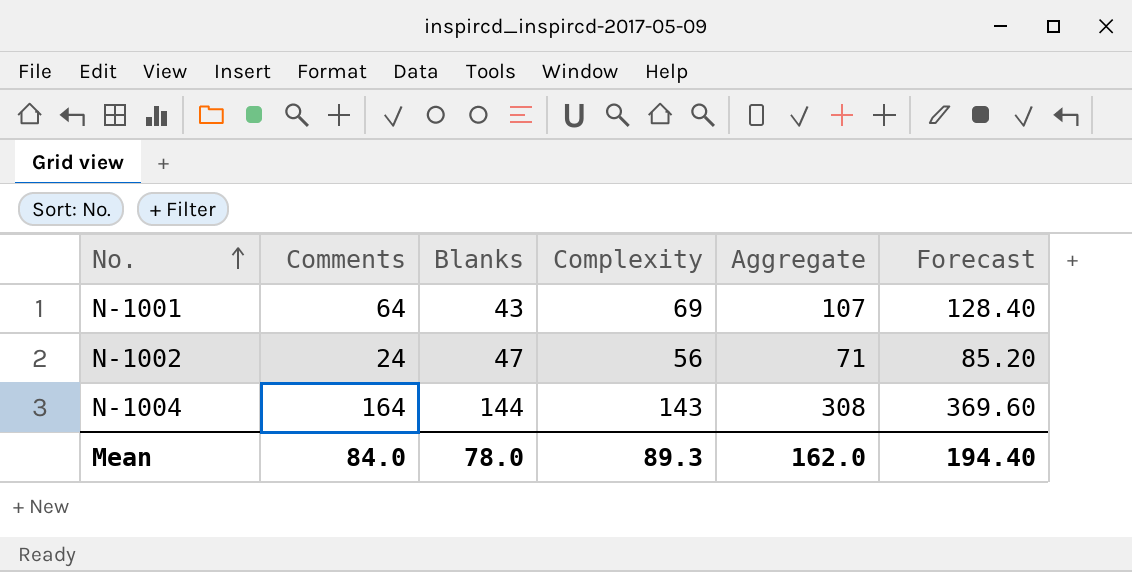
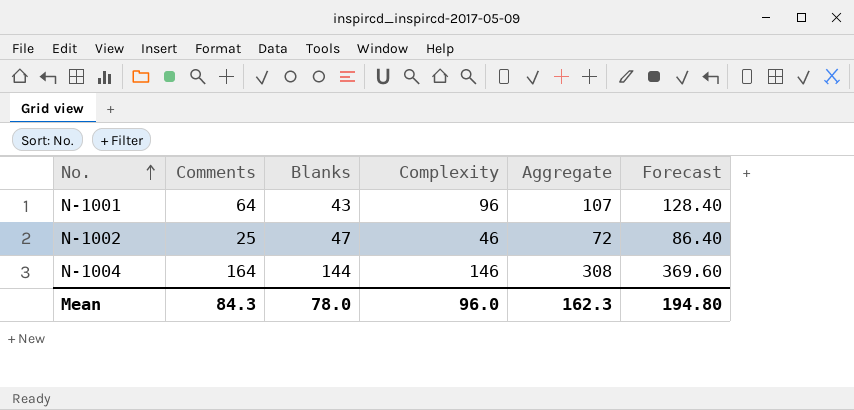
N-1001 | Complexity: 69 -> 96
N-1002 | Comments: 24 -> 25
N-1002 | Complexity: 56 -> 46
N-1002 | Aggregate: 71 -> 72
N-1002 | Forecast: 85.20 -> 86.40
N-1004 | Complexity: 143 -> 146
Mean | Comments: 84.0 -> 84.3
Mean | Complexity: 89.3 -> 96.0
Mean | Aggregate: 162.0 -> 162.3
Mean | Forecast: 194.40 -> 194.80

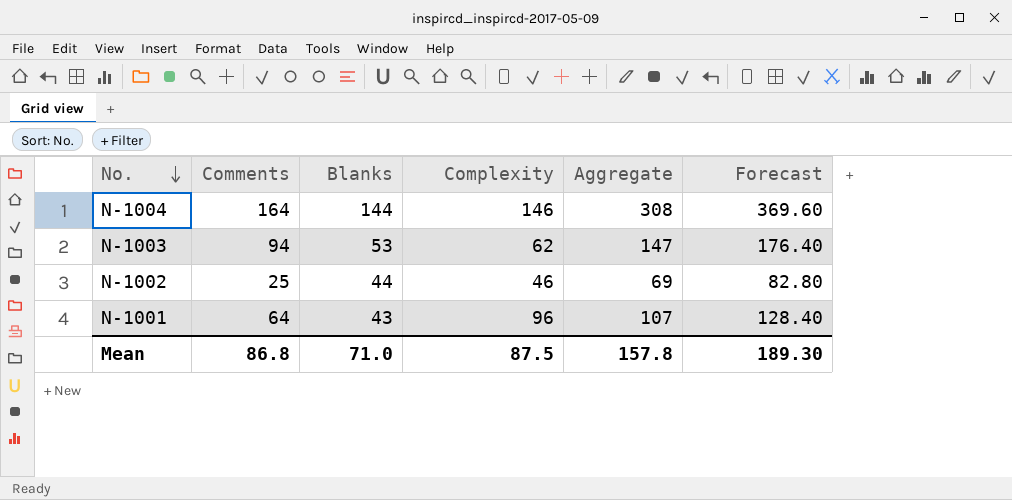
row order: No. ascending -> No. descending
row N-1003: none -> 94 | 53 | 62 | 147 | 176.40
N-1002 | Blanks: 47 -> 44
N-1002 | Aggregate: 72 -> 69
N-1002 | Forecast: 86.40 -> 82.80
Mean | Comments: 84.3 -> 86.8
Mean | Blanks: 78.0 -> 71.0
Mean | Complexity: 96.0 -> 87.5
Mean | Aggregate: 162.3 -> 157.8
Mean | Forecast: 194.80 -> 189.30

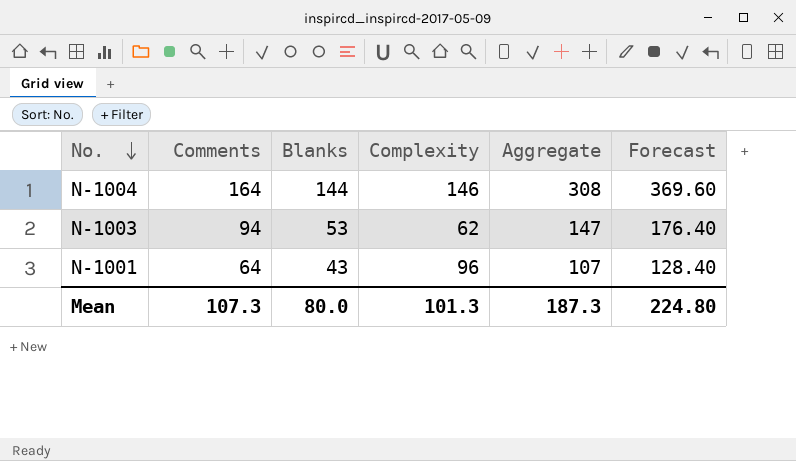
row N-1002: 25 | 44 | 46 | 69 | 82.80 -> none
Mean | Comments: 86.8 -> 107.3
Mean | Blanks: 71.0 -> 80.0
Mean | Complexity: 87.5 -> 101.3
Mean | Aggregate: 157.8 -> 187.3
Mean | Forecast: 189.30 -> 224.80

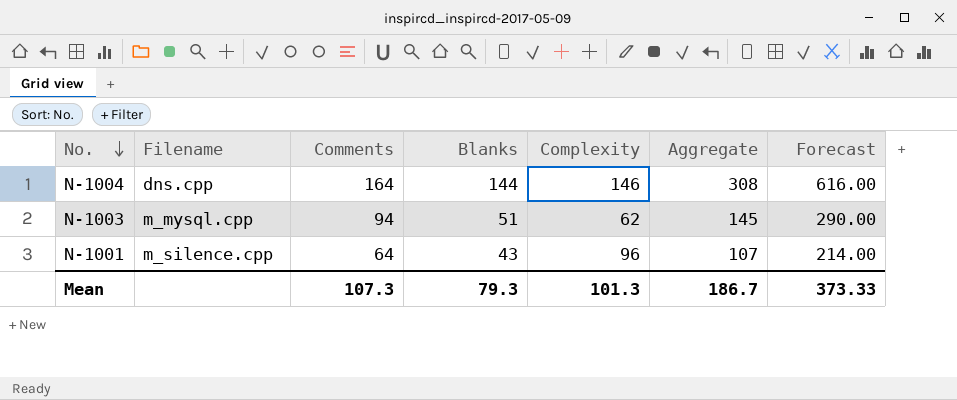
column Filename | position: none -> 2
column Forecast | formula: [Aggregate] * 1.2 -> [Aggregate] * 2
N-1003 | Blanks: 53 -> 51
N-1003 | Aggregate: 147 -> 145
Mean | Blanks: 80.0 -> 79.3
Mean | Aggregate: 187.3 -> 186.7
Mean | Forecast: 224.80 -> 373.33

